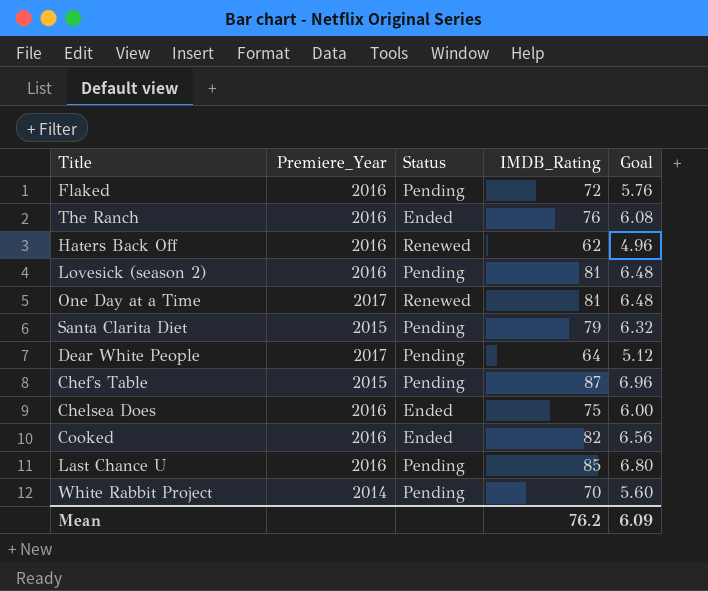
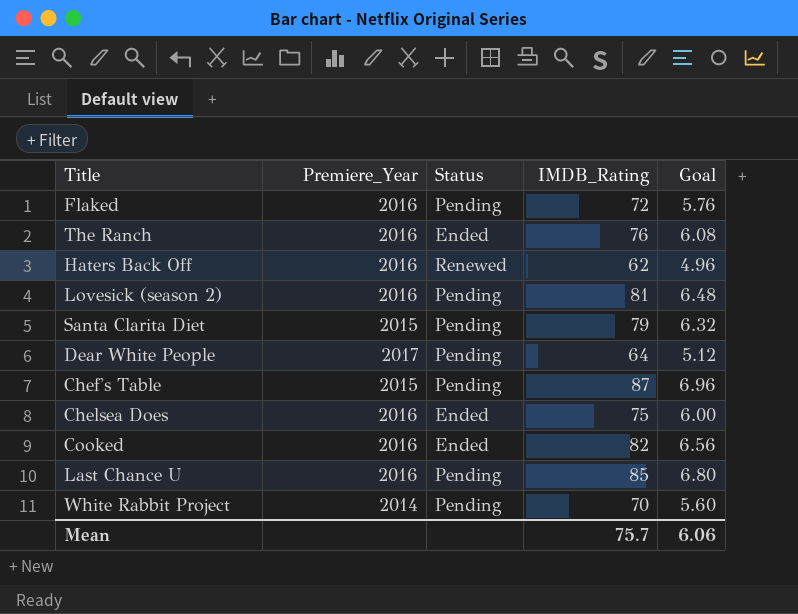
row One Day at a Time: 2017 | Renewed | 81 | 6.48 -> none
Mean | IMDB_Rating: 76.2 -> 75.7
Mean | Goal: 6.09 -> 6.06

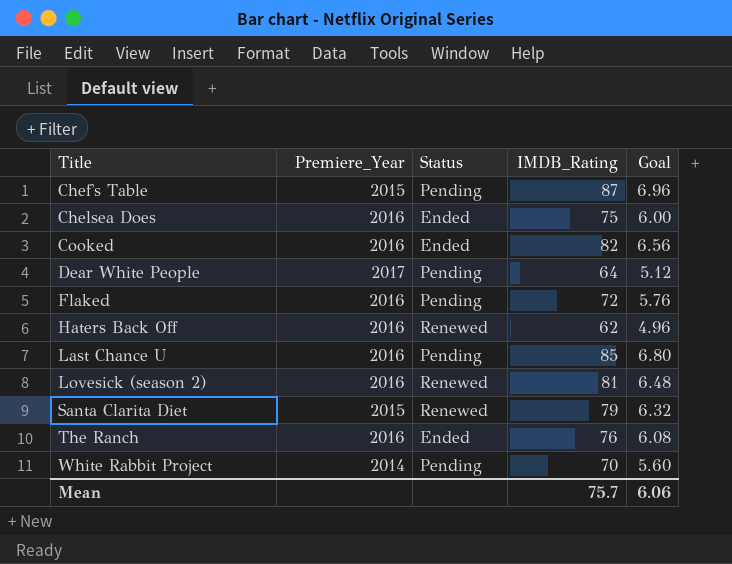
row order: none -> Title ascending
Lovesick (season 2) | Status: Pending -> Renewed
Santa Clarita Diet | Status: Pending -> Renewed

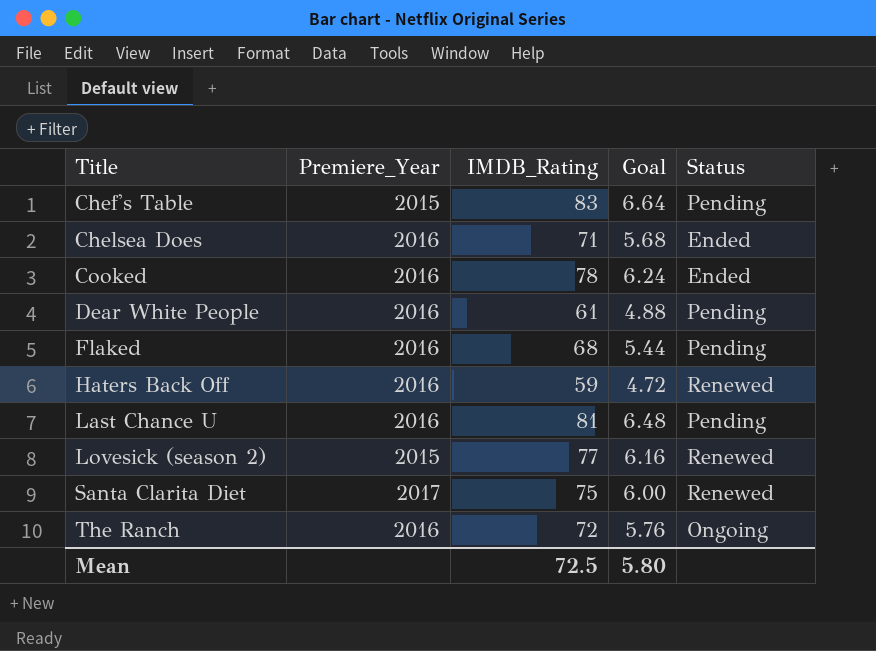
column Status | position: 3 -> 5
row White Rabbit Project: 2014 | Pending | 70 | 5.60 -> none
Chef's Table | IMDB_Rating: 87 -> 83
Chef's Table | Goal: 6.96 -> 6.64
Chelsea Does | IMDB_Rating: 75 -> 71
Chelsea Does | Goal: 6.00 -> 5.68
Cooked | IMDB_Rating: 82 -> 78
Cooked | Goal: 6.56 -> 6.24
Dear White People | Premiere_Year: 2017 -> 2016
Dear White People | IMDB_Rating: 64 -> 61
Dear White People | Goal: 5.12 -> 4.88
Flaked | IMDB_Rating: 72 -> 68
Flaked | Goal: 5.76 -> 5.44
Haters Back Off | IMDB_Rating: 62 -> 59
Haters Back Off | Goal: 4.96 -> 4.72
Last Chance U | IMDB_Rating: 85 -> 81
Last Chance U | Goal: 6.80 -> 6.48
Lovesick (season 2) | Premiere_Year: 2016 -> 2015
Lovesick (season 2) | IMDB_Rating: 81 -> 77
Lovesick (season 2) | Goal: 6.48 -> 6.16
Santa Clarita Diet | Premiere_Year: 2015 -> 2017
Santa Clarita Diet | IMDB_Rating: 79 -> 75
Santa Clarita Diet | Goal: 6.32 -> 6.00
The Ranch | IMDB_Rating: 76 -> 72
The Ranch | Goal: 6.08 -> 5.76
The Ranch | Status: Ended -> Ongoing
Mean | IMDB_Rating: 75.7 -> 72.5
Mean | Goal: 6.06 -> 5.80

